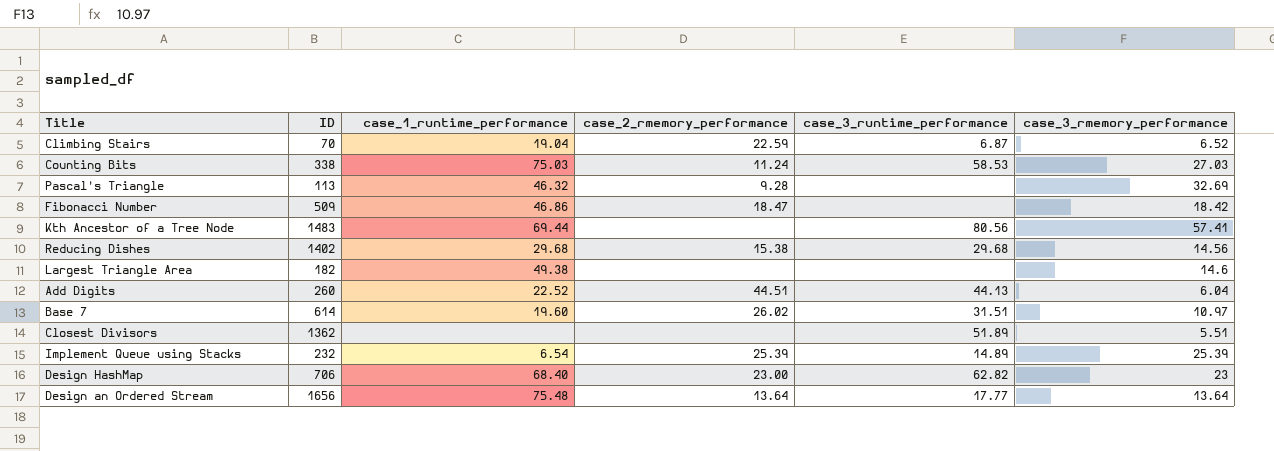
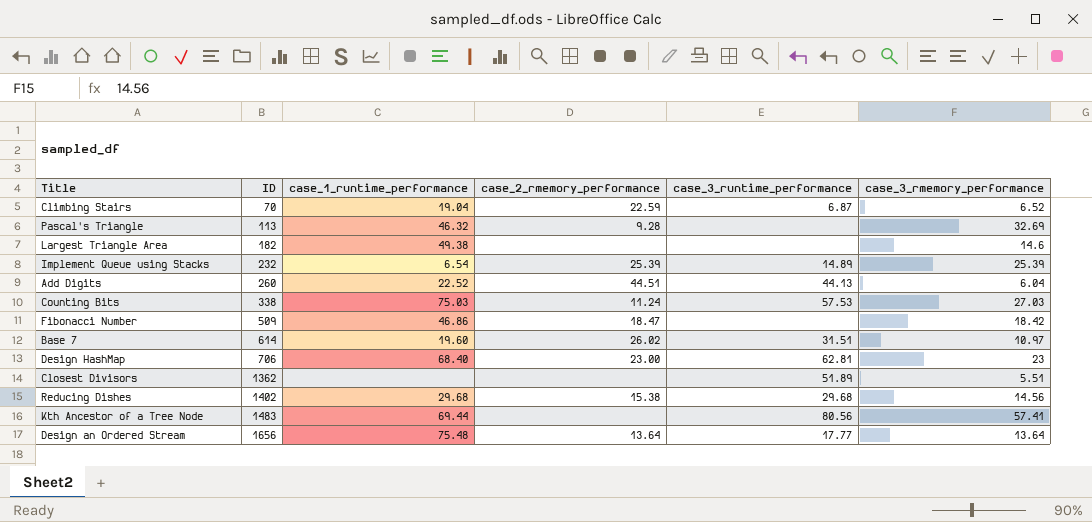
row order: none -> ID ascending
Counting Bits | case_3_runtime_performance: 58.53 -> 57.53
Design HashMap | case_3_runtime_performance: 62.82 -> 62.81

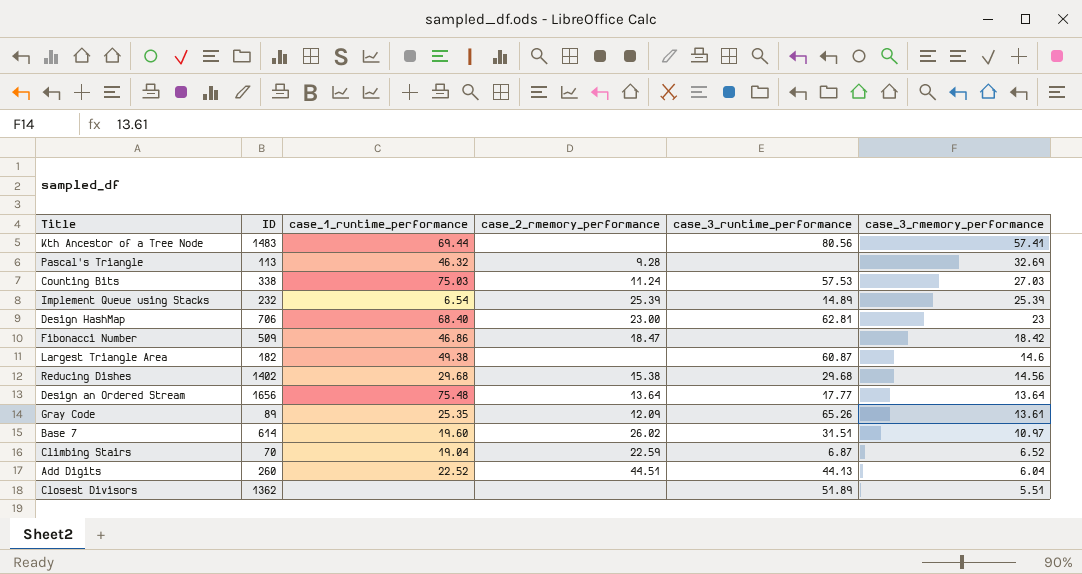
row order: ID ascending -> case_3_rmemory_performance descending
Largest Triangle Area | case_3_runtime_performance: none -> 60.87
row Gray Code: none -> 89 | 25.35 | 12.09 | 65.26 | 13.61

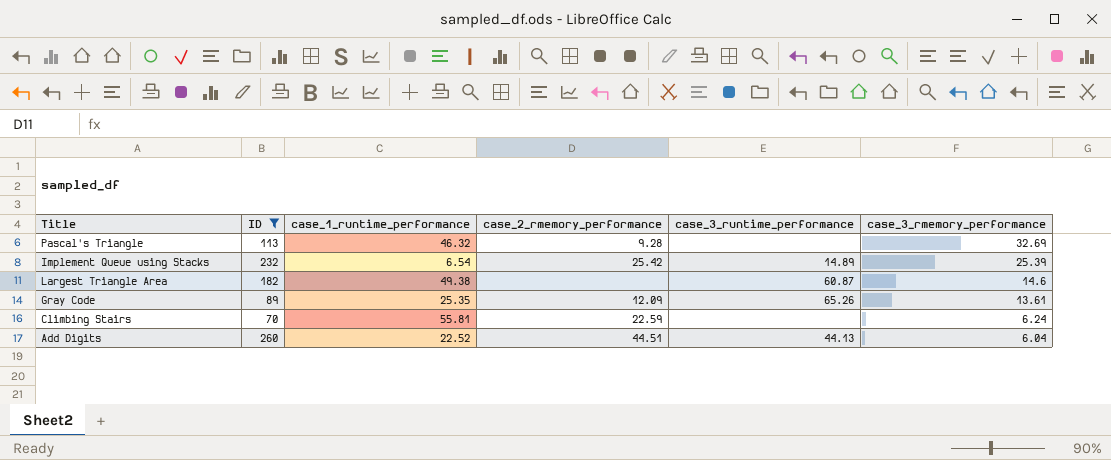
filter: none -> ID <= 260
Implement Queue using Stacks | case_2_rmemory_performance: 25.39 -> 25.42
Climbing Stairs | case_1_runtime_performance: 19.04 -> 55.81
Climbing Stairs | case_3_runtime_performance: 6.87 -> none
Climbing Stairs | case_3_rmemory_performance: 6.52 -> 6.24

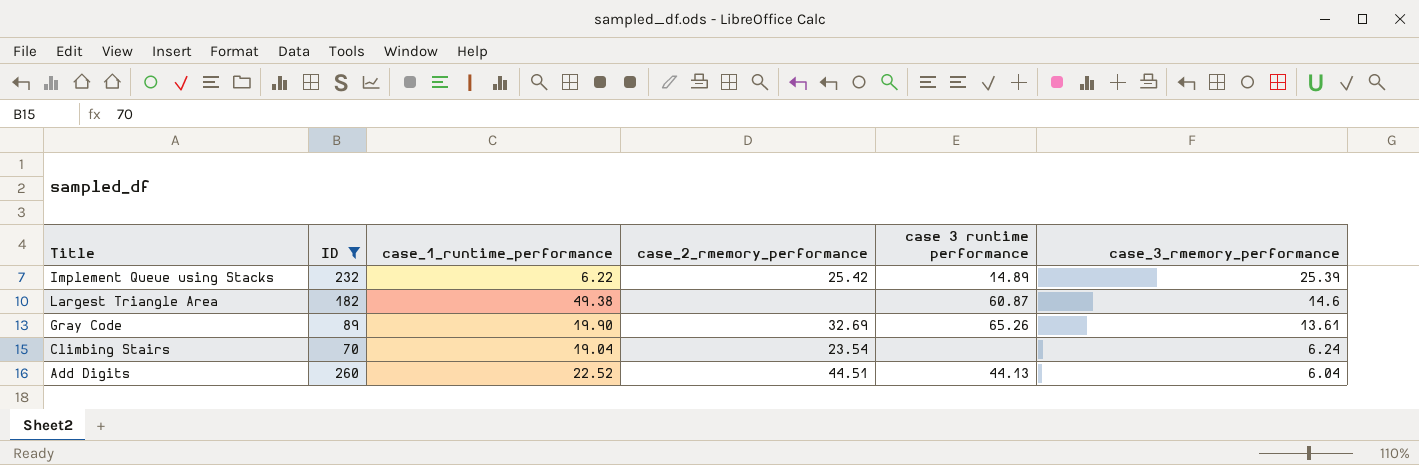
column name: case_3_runtime_performance -> case 3 runtime performance
row Pascal's Triangle: 113 | 46.32 | 9.28 | none | 32.69 -> none
Implement Queue using Stacks | case_1_runtime_performance: 6.54 -> 6.22
Gray Code | case_1_runtime_performance: 25.35 -> 19.90
Gray Code | case_2_rmemory_performance: 12.09 -> 32.69
Climbing Stairs | case_1_runtime_performance: 55.81 -> 19.04
Climbing Stairs | case_2_rmemory_performance: 22.59 -> 23.54

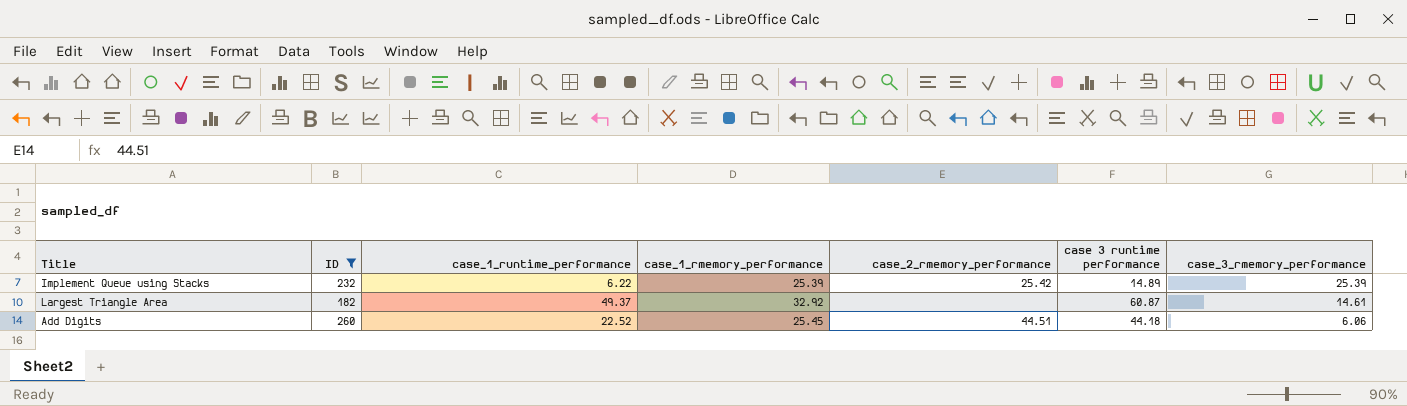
column case_1_rmemory_performance | position: none -> 4
row Gray Code: 89 | 19.90 | 32.69 | 65.26 | 13.61 -> none
row Climbing Stairs: 70 | 19.04 | 23.54 | none | 6.24 -> none
Largest Triangle Area | case_1_runtime_performance: 49.38 -> 49.37
Largest Triangle Area | case_3_rmemory_performance: 14.6 -> 14.61
Add Digits | case 3 runtime performance: 44.13 -> 44.18
Add Digits | case_3_rmemory_performance: 6.04 -> 6.06

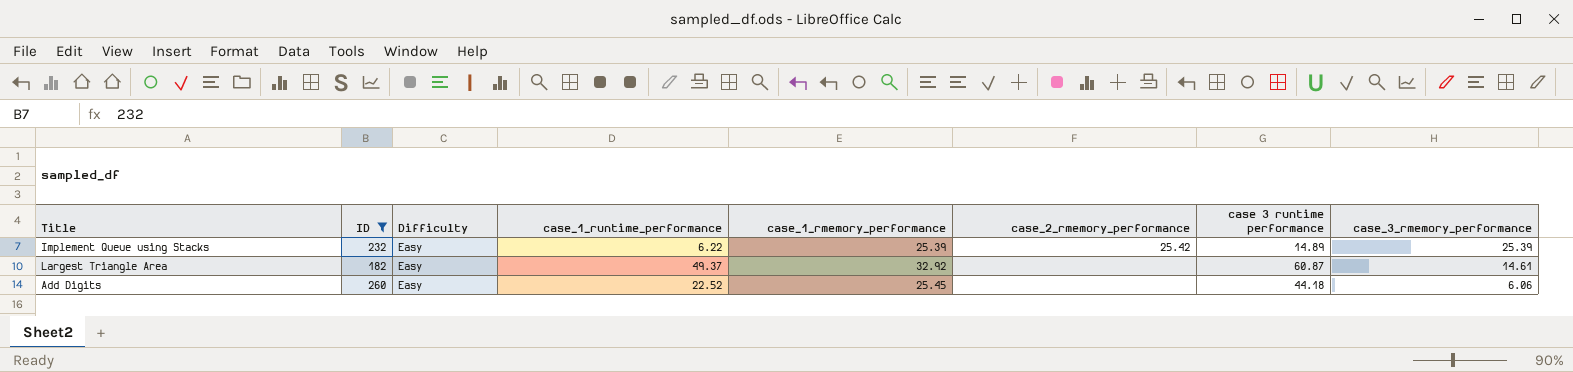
column Difficulty | position: none -> 3
Add Digits | case_2_rmemory_performance: 44.51 -> none

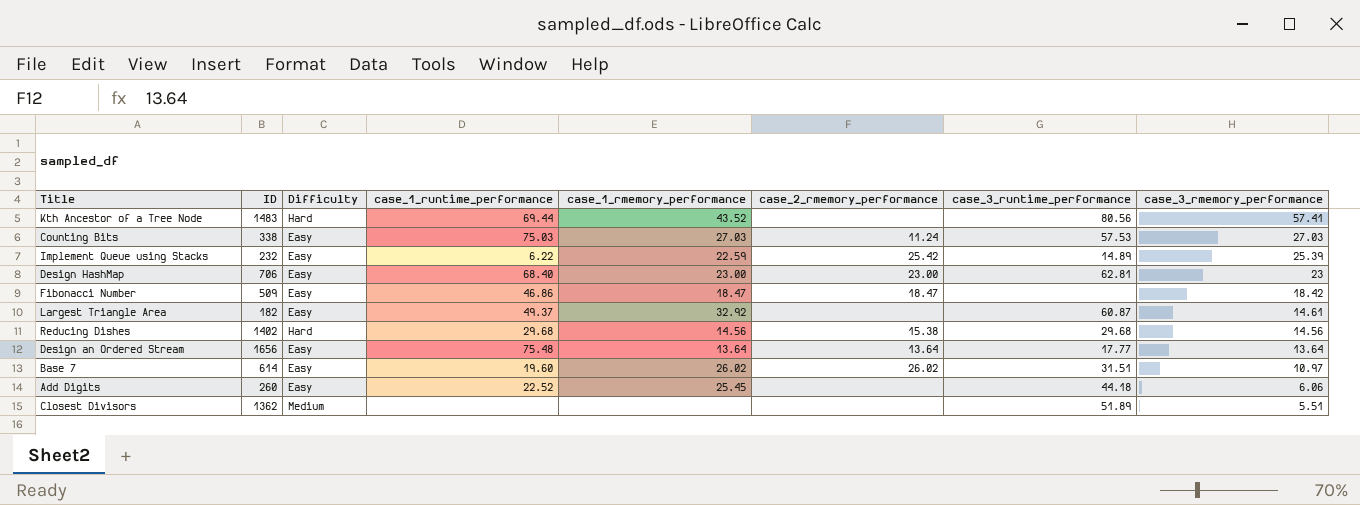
filter: ID <= 260 -> none
column name: case 3 runtime performance -> case_3_runtime_performance
Implement Queue using Stacks | case_1_rmemory_performance: 25.39 -> 22.59

